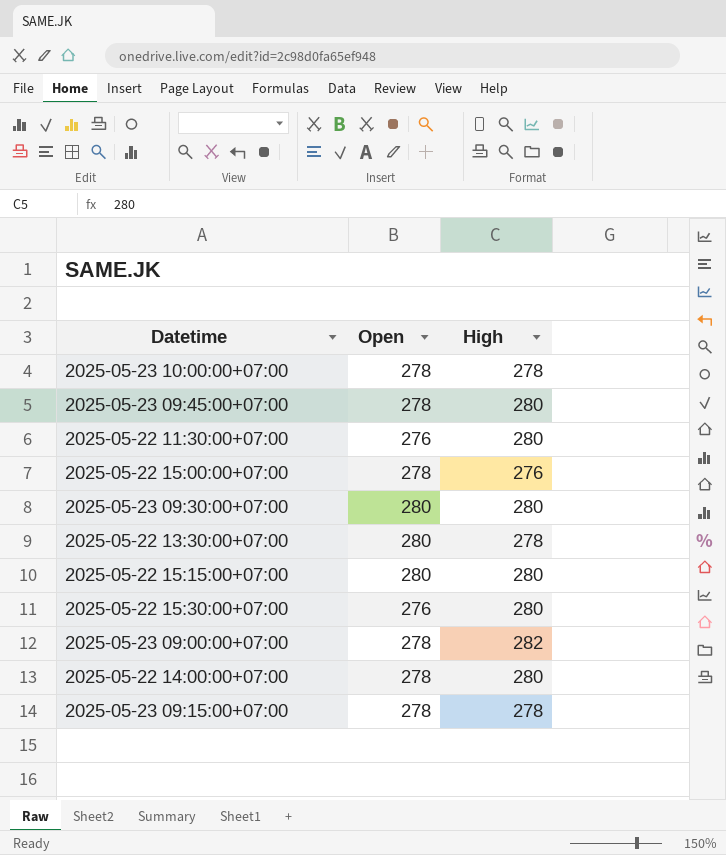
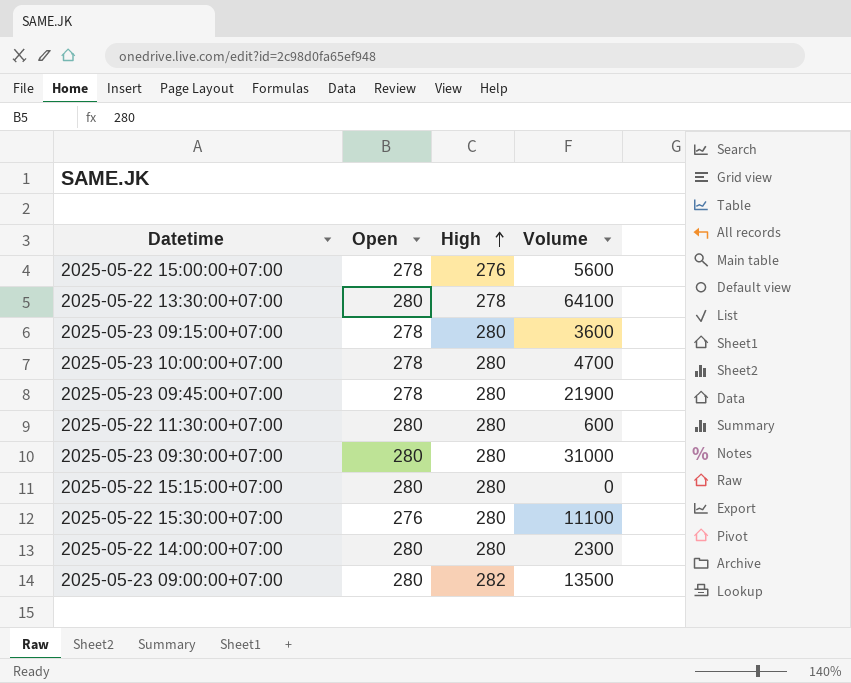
row order: none -> High ascending
column Volume | position: none -> 4
2025-05-23 09:15:00+07:00 | High: 278 -> 280
2025-05-23 10:00:00+07:00 | High: 278 -> 280
2025-05-22 11:30:00+07:00 | Open: 276 -> 280
2025-05-22 14:00:00+07:00 | Open: 278 -> 280
2025-05-23 09:00:00+07:00 | Open: 278 -> 280

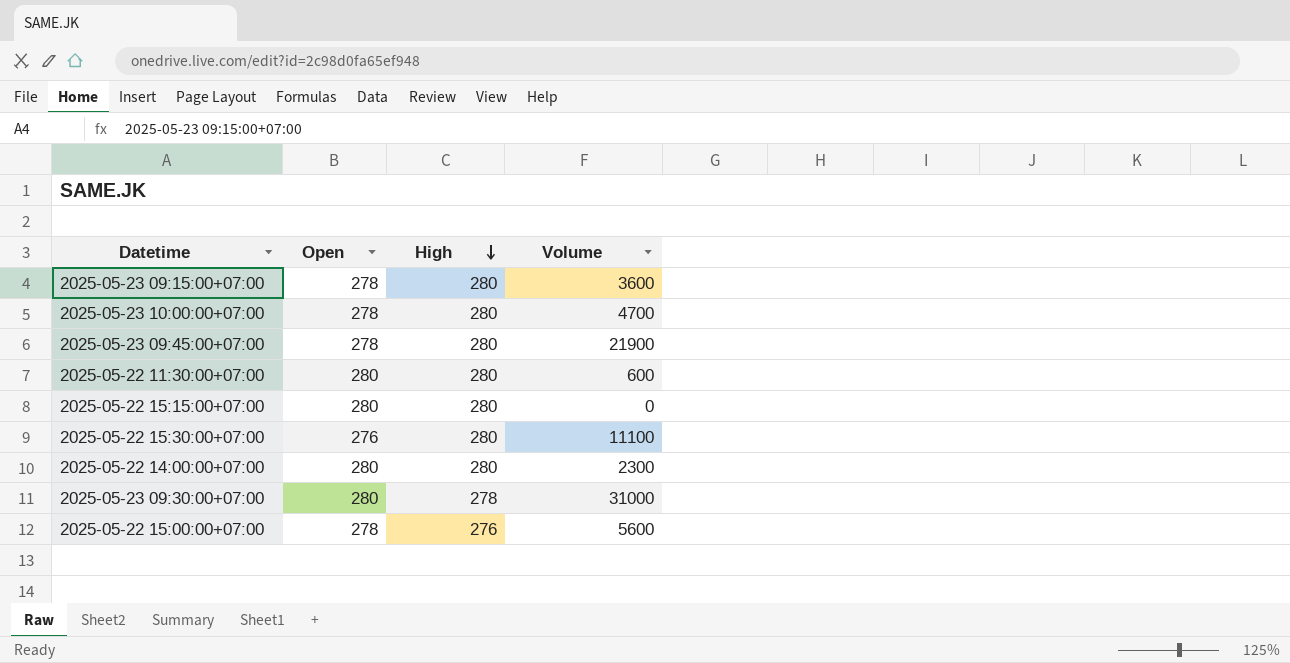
row order: High ascending -> High descending
row 2025-05-22 13:30:00+07:00: 280 | 278 | 64100 -> none
row 2025-05-23 09:00:00+07:00: 280 | 282 | 13500 -> none
2025-05-23 09:30:00+07:00 | High: 280 -> 278

